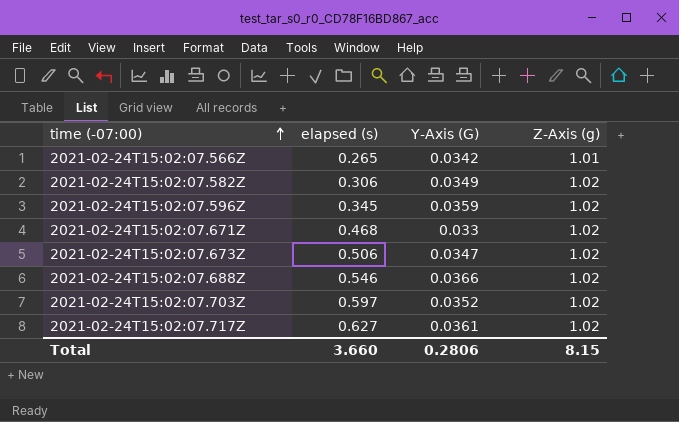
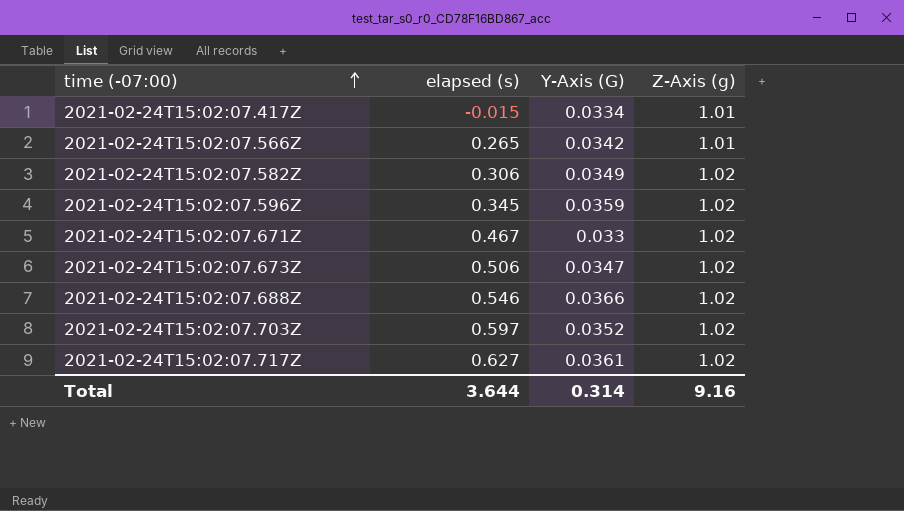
row 2021-02-24T15:02:07.417Z: none -> -0.015 | 0.0334 | 1.01
2021-02-24T15:02:07.671Z | elapsed (s): 0.468 -> 0.467
Total | elapsed (s): 3.660 -> 3.644
Total | Y-Axis (G): 0.2806 -> 0.314
Total | Z-Axis (g): 8.15 -> 9.16

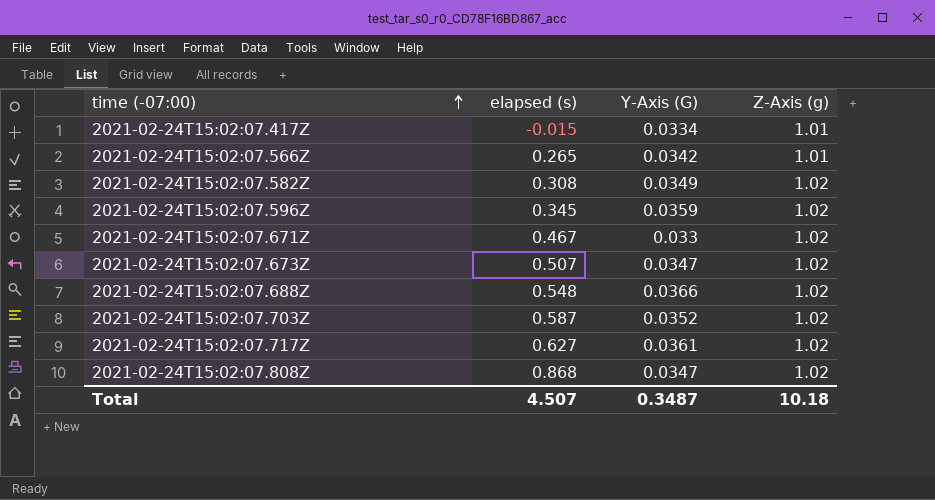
2021-02-24T15:02:07.582Z | elapsed (s): 0.306 -> 0.308
2021-02-24T15:02:07.673Z | elapsed (s): 0.506 -> 0.507
2021-02-24T15:02:07.688Z | elapsed (s): 0.546 -> 0.548
2021-02-24T15:02:07.703Z | elapsed (s): 0.597 -> 0.587
row 2021-02-24T15:02:07.808Z: none -> 0.868 | 0.0347 | 1.02
Total | elapsed (s): 3.644 -> 4.507
Total | Y-Axis (G): 0.314 -> 0.3487
Total | Z-Axis (g): 9.16 -> 10.18

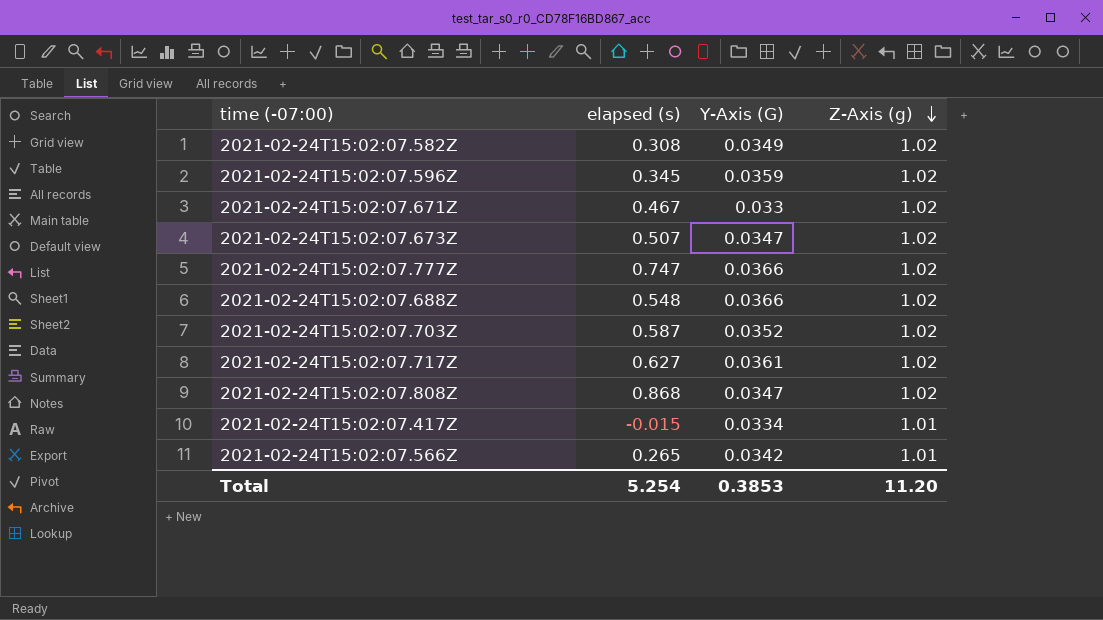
row order: time (-07:00) ascending -> Z-Axis (g) descending
row 2021-02-24T15:02:07.777Z: none -> 0.747 | 0.0366 | 1.02
Total | elapsed (s): 4.507 -> 5.254
Total | Y-Axis (G): 0.3487 -> 0.3853
Total | Z-Axis (g): 10.18 -> 11.20

